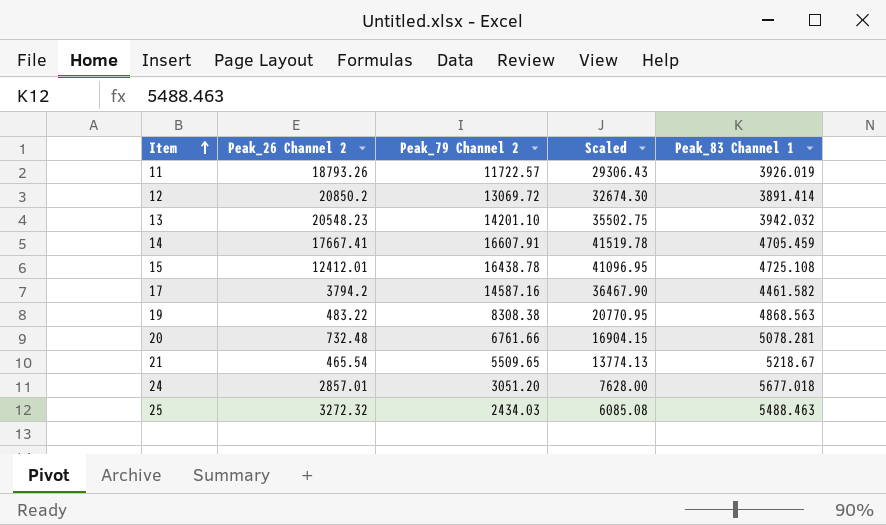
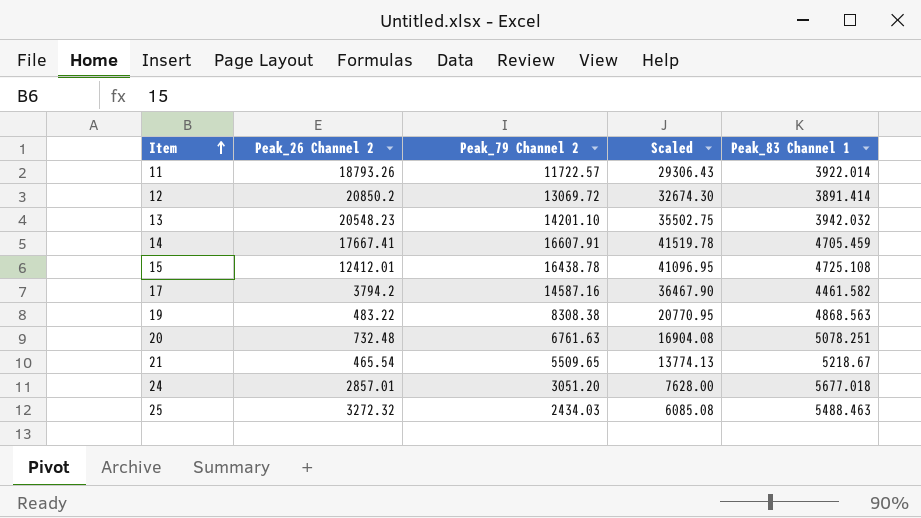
11 | Peak_83 Channel 1: 3926.019 -> 3922.014
20 | Peak_79 Channel 2: 6761.66 -> 6761.63
20 | Scaled: 16904.15 -> 16904.08
20 | Peak_83 Channel 1: 5078.281 -> 5078.251

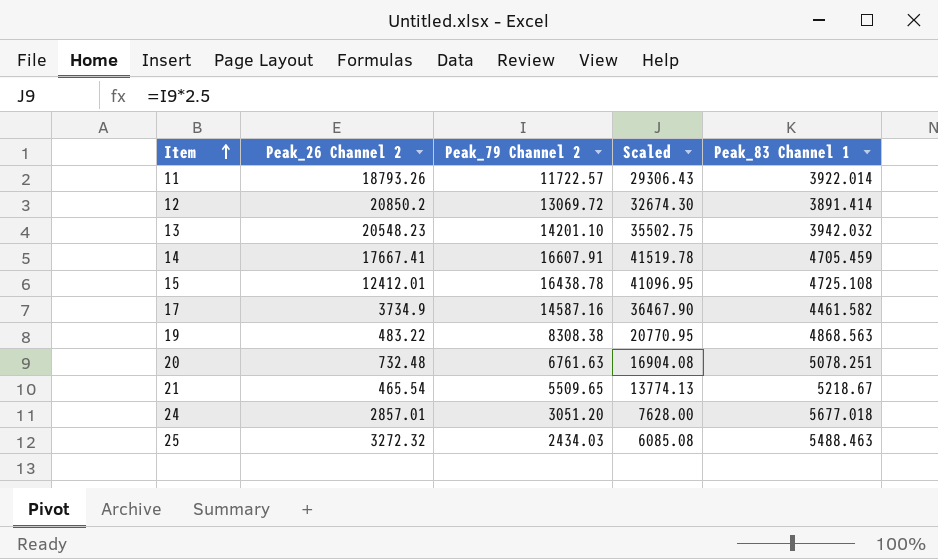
17 | Peak_26 Channel 2: 3794.2 -> 3734.9

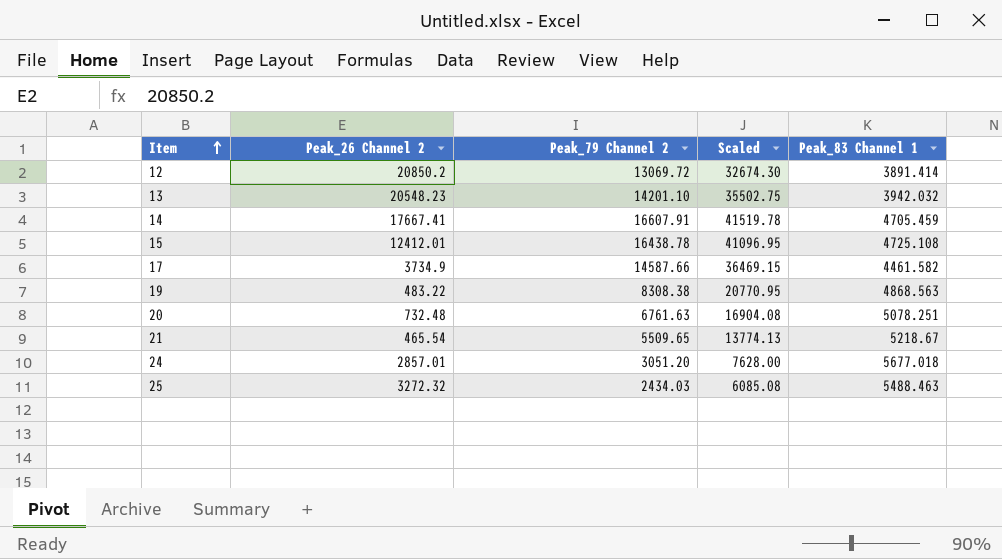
row 11: 18793.26 | 11722.57 | 29306.43 | 3922.014 -> none
17 | Peak_79 Channel 2: 14587.16 -> 14587.66
17 | Scaled: 36467.90 -> 36469.15

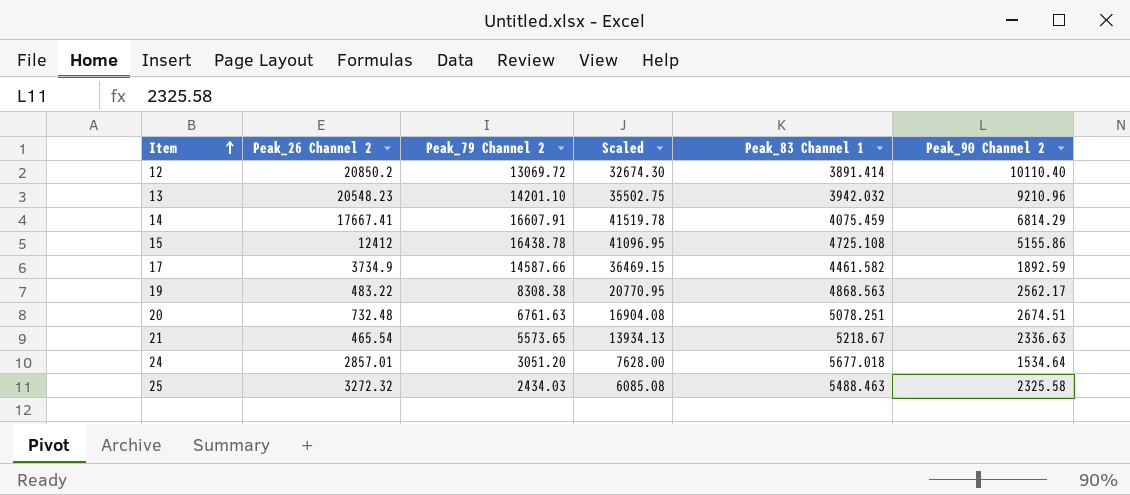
column Peak_90 Channel 2 | position: none -> 6
14 | Peak_83 Channel 1: 4705.459 -> 4075.459
15 | Peak_26 Channel 2: 12412.01 -> 12412
21 | Peak_79 Channel 2: 5509.65 -> 5573.65
21 | Scaled: 13774.13 -> 13934.13

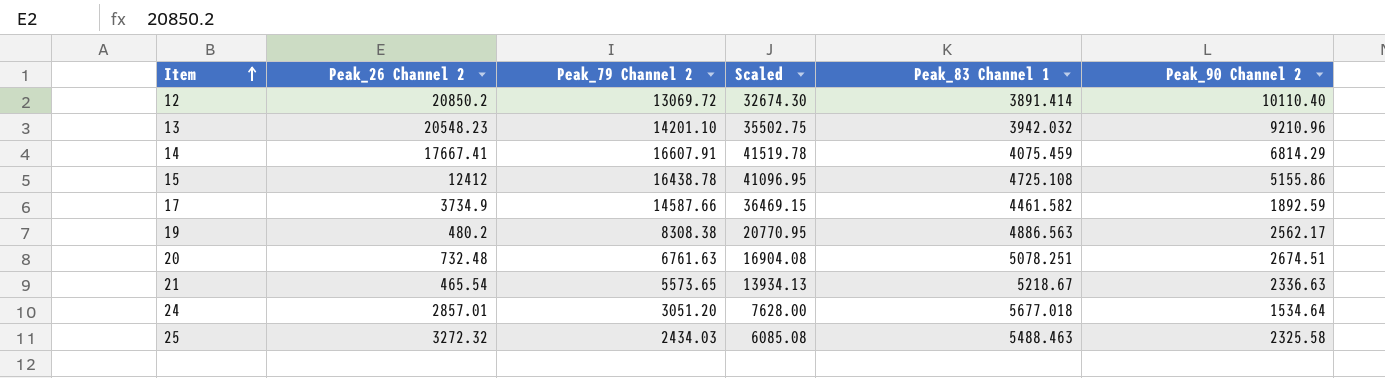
19 | Peak_26 Channel 2: 483.22 -> 480.2
19 | Peak_83 Channel 1: 4868.563 -> 4886.563

